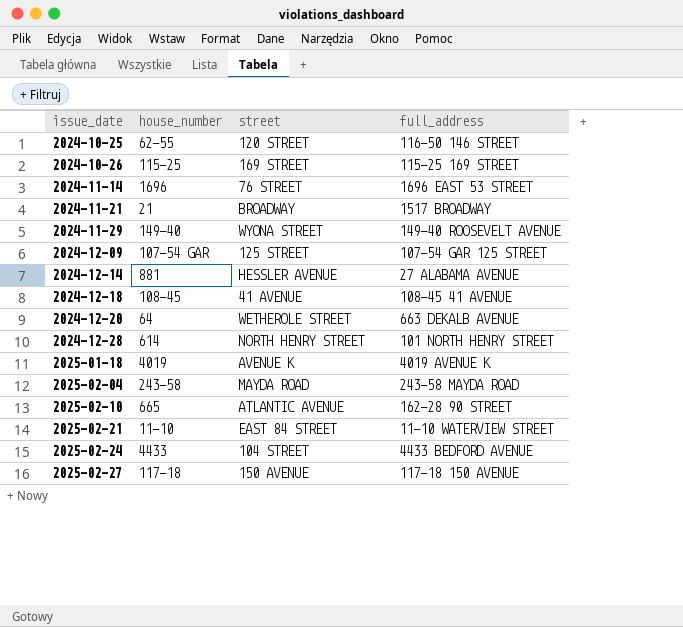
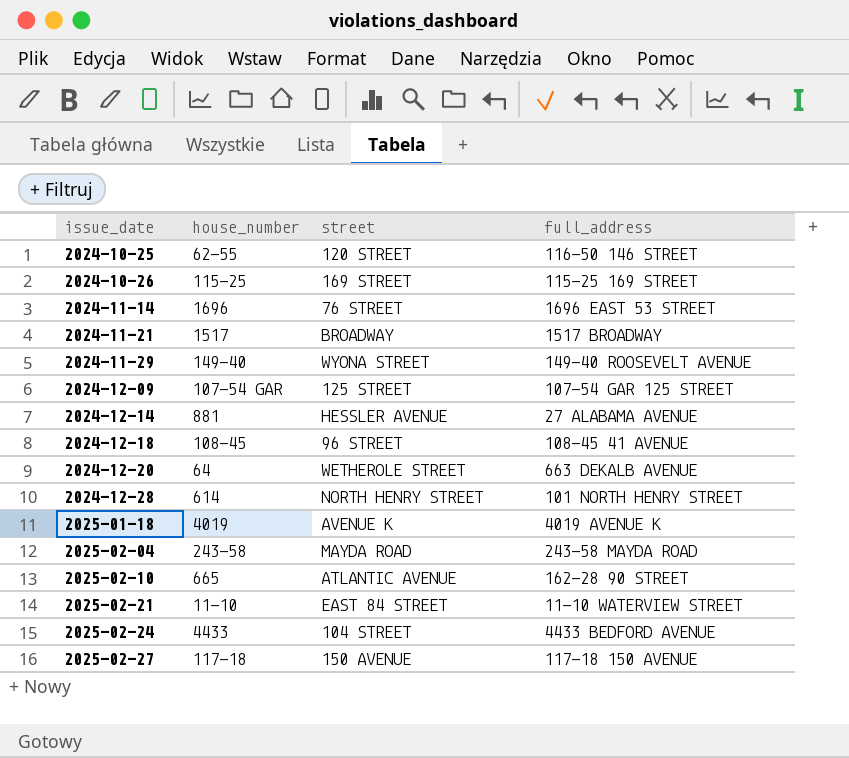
2024-11-21 | house_number: 21 -> 1517
2024-12-18 | street: 41 AVENUE -> 96 STREET

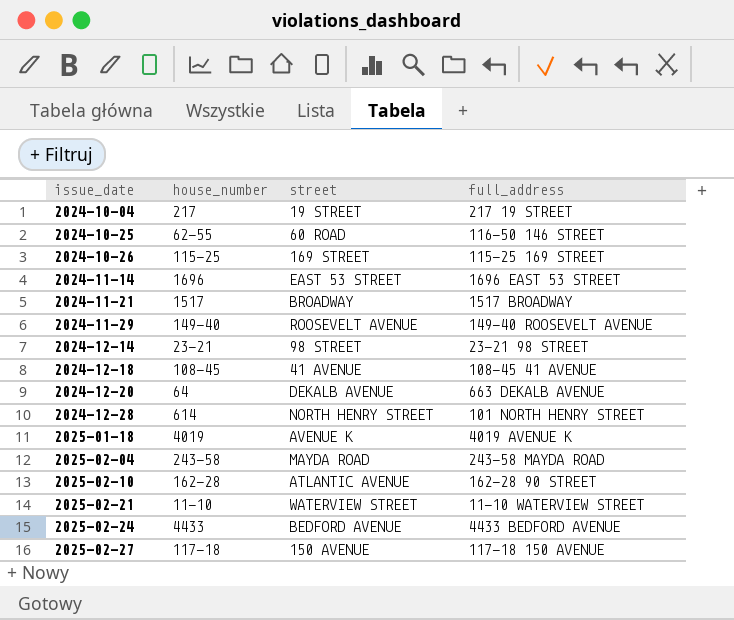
row 2024-12-09: 107-54 GAR | 125 STREET | 107-54 GAR 125 STREET -> none
row 2024-10-04: none -> 217 | 19 STREET | 217 19 STREET
2024-10-25 | street: 120 STREET -> 60 ROAD
2024-11-14 | street: 76 STREET -> EAST 53 STREET
2024-11-29 | street: WYONA STREET -> ROOSEVELT AVENUE
2024-12-14 | house_number: 881 -> 23-21
2024-12-14 | street: HESSLER AVENUE -> 98 STREET
2024-12-14 | full_address: 27 ALABAMA AVENUE -> 23-21 98 STREET
2024-12-18 | street: 96 STREET -> 41 AVENUE
2024-12-20 | street: WETHEROLE STREET -> DEKALB AVENUE
2025-02-10 | house_number: 665 -> 162-28
2025-02-21 | street: EAST 84 STREET -> WATERVIEW STREET
2025-02-24 | street: 104 STREET -> BEDFORD AVENUE

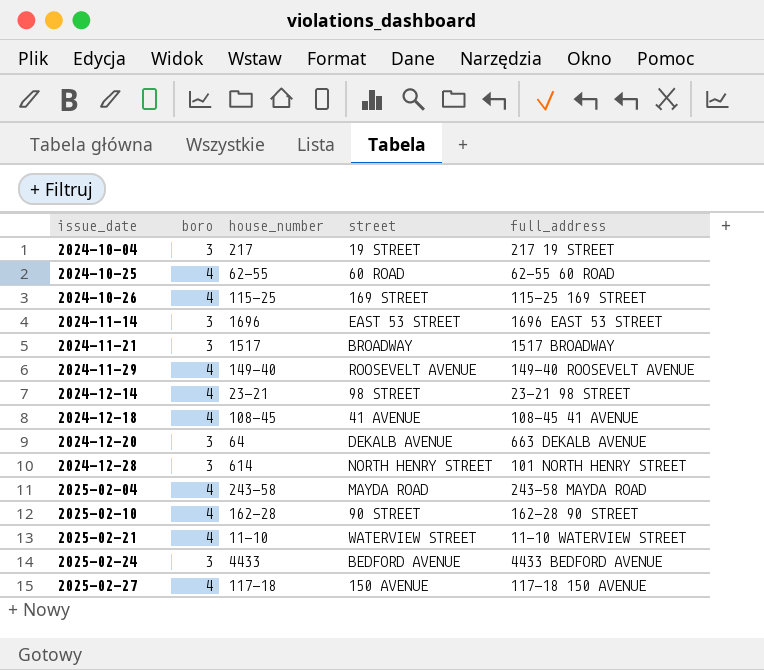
column boro | position: none -> 2
row 2025-01-18: 4019 | AVENUE K | 4019 AVENUE K -> none
2024-10-25 | full_address: 116-50 146 STREET -> 62-55 60 ROAD
2025-02-10 | street: ATLANTIC AVENUE -> 90 STREET

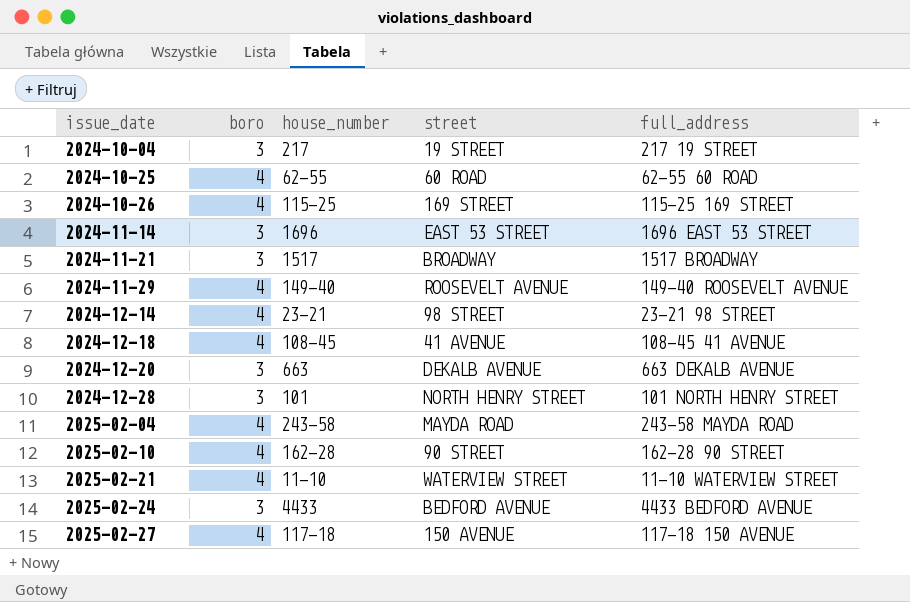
2024-12-20 | house_number: 64 -> 663
2024-12-28 | house_number: 614 -> 101

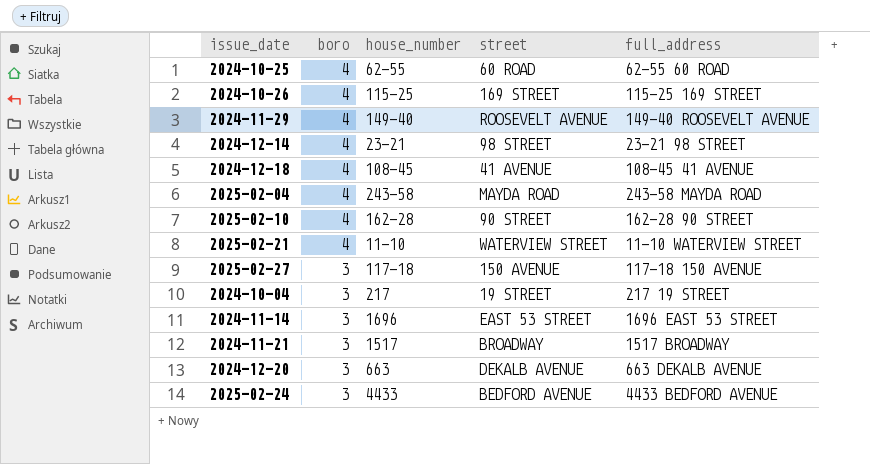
row order: issue_date ascending -> boro descending
row 2024-12-28: 3 | 101 | NORTH HENRY STREET | 101 NORTH HENRY STREET -> none
2025-02-27 | boro: 4 -> 3

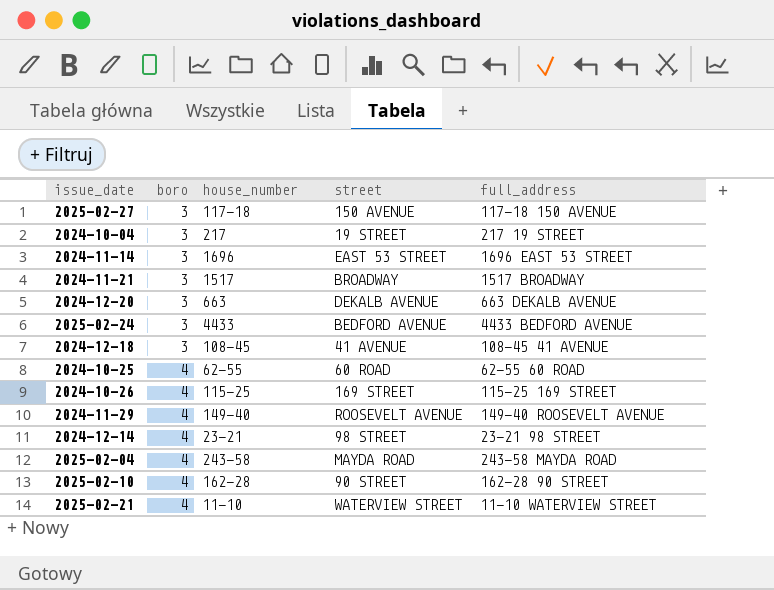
row order: boro descending -> boro ascending
2024-12-18 | boro: 4 -> 3

